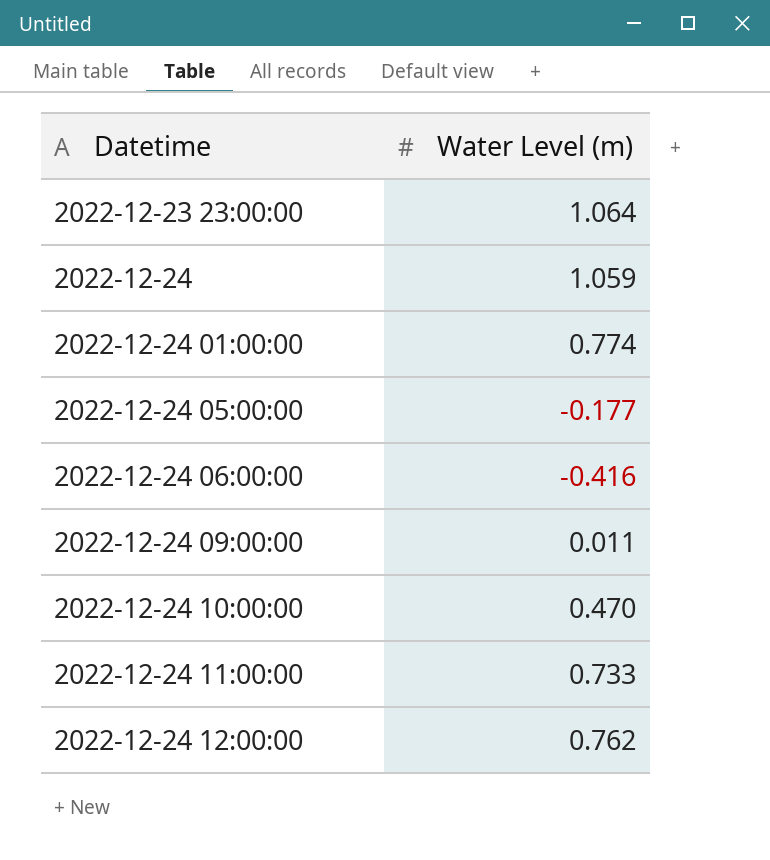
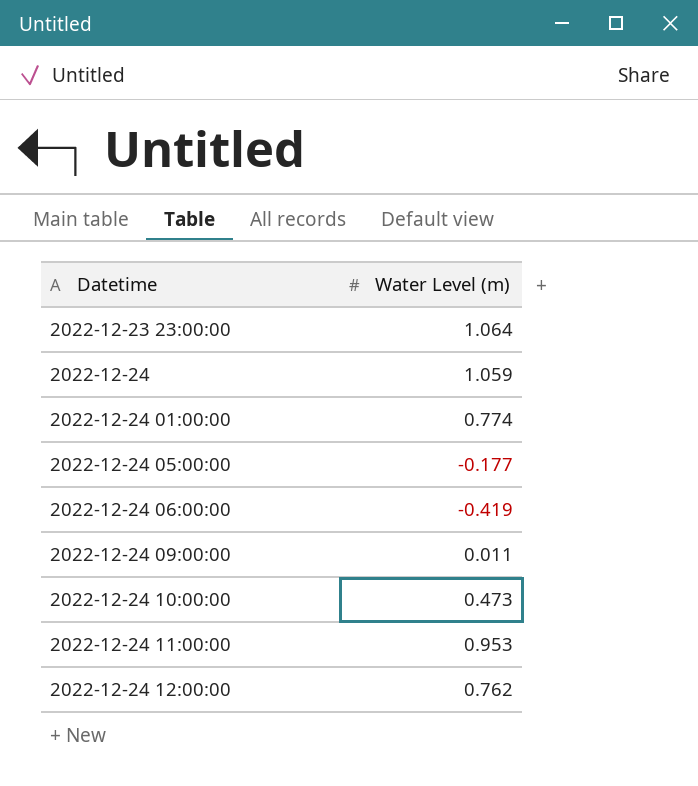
2022-12-24 06:00:00 | Water Level (m): -0.416 -> -0.419
2022-12-24 10:00:00 | Water Level (m): 0.470 -> 0.473
2022-12-24 11:00:00 | Water Level (m): 0.733 -> 0.953

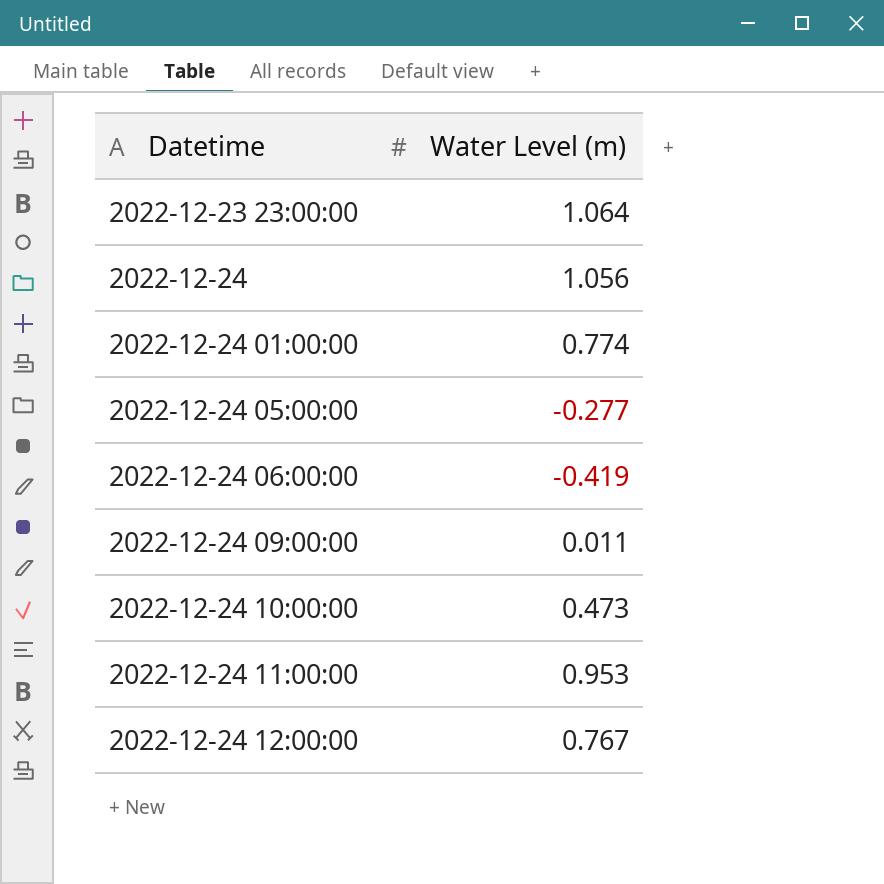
2022-12-24 | Water Level (m): 1.059 -> 1.056
2022-12-24 05:00:00 | Water Level (m): -0.177 -> -0.277
2022-12-24 12:00:00 | Water Level (m): 0.762 -> 0.767

